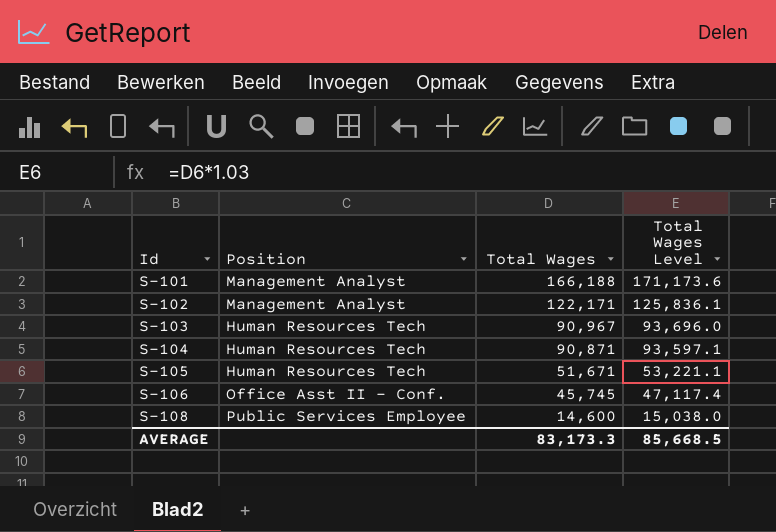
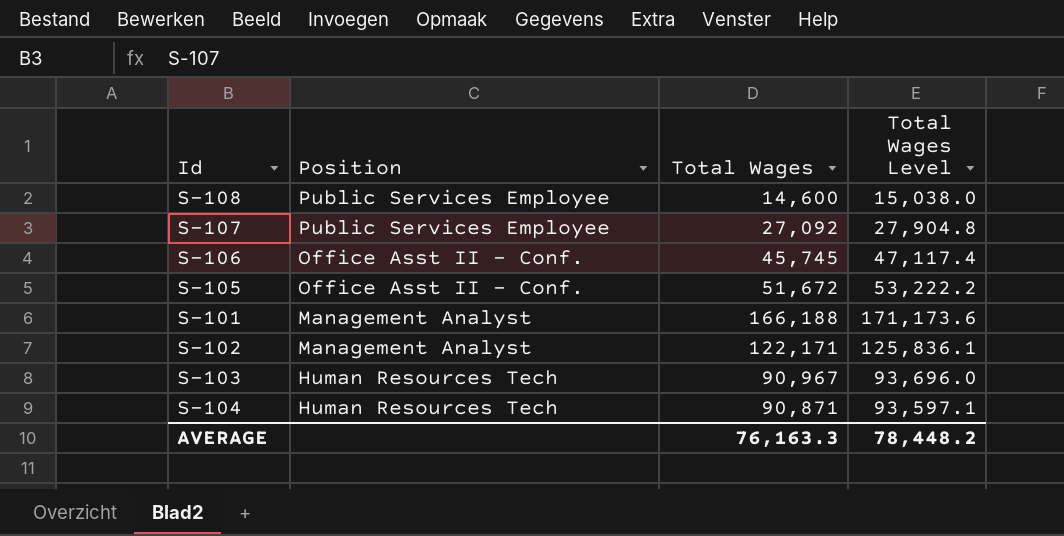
row order: Id ascending -> Position descending
row S-107: none -> Public Services Employee | 27,092 | 27,904.8
S-105 | Position: Human Resources Tech -> Office Asst II - Conf.
S-105 | Total Wages: 51,671 -> 51,672
S-105 | Total Wages Level: 53,221.1 -> 53,222.2
AVERAGE | Total Wages: 83,173.3 -> 76,163.3
AVERAGE | Total Wages Level: 85,668.5 -> 78,448.2

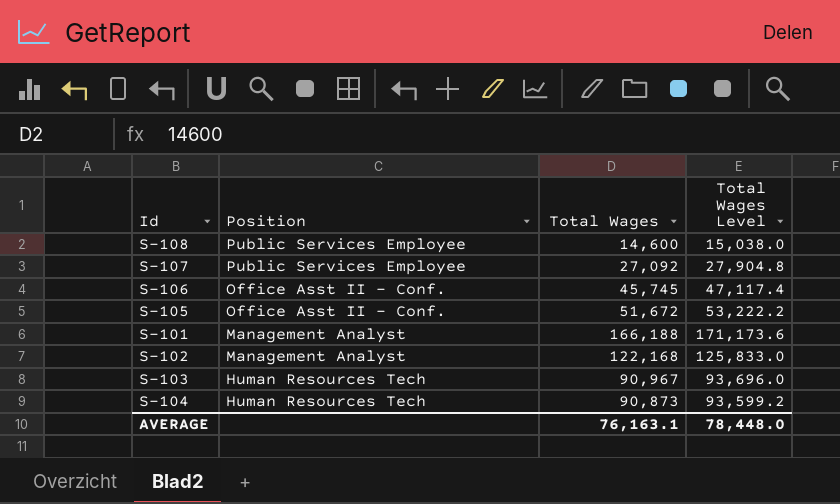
S-102 | Total Wages: 122,171 -> 122,168
S-102 | Total Wages Level: 125,836.1 -> 125,833.0
S-104 | Total Wages: 90,871 -> 90,873
S-104 | Total Wages Level: 93,597.1 -> 93,599.2
AVERAGE | Total Wages: 76,163.3 -> 76,163.1
AVERAGE | Total Wages Level: 78,448.2 -> 78,448.0

